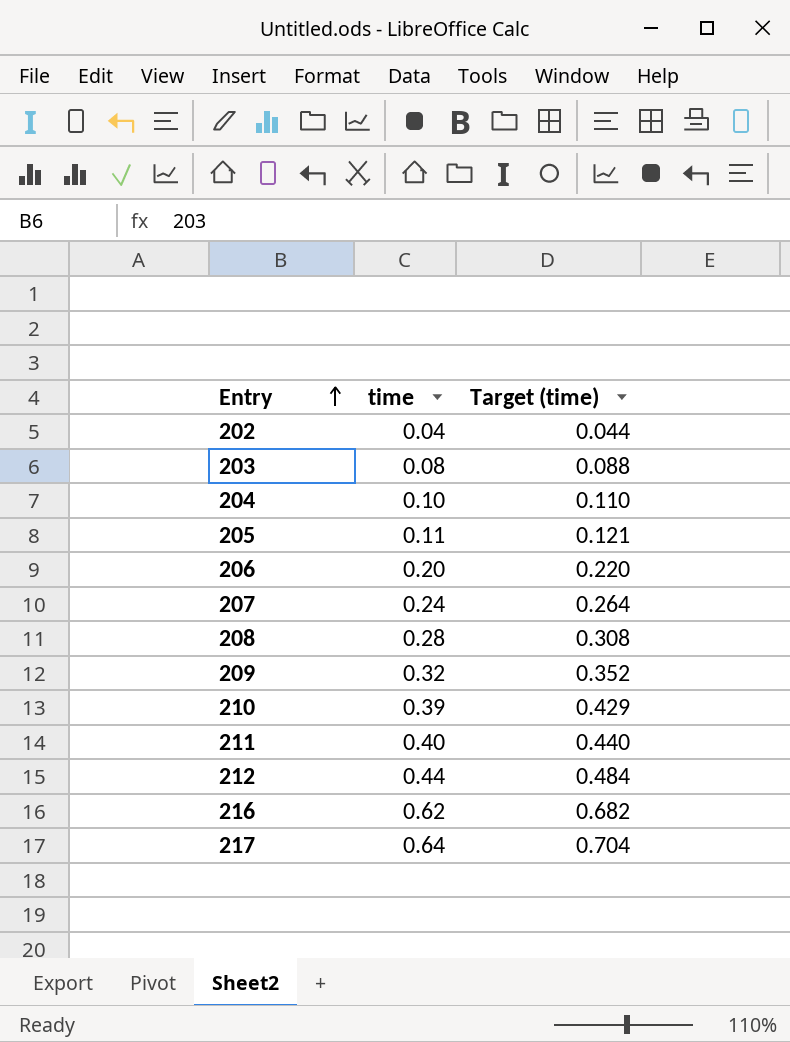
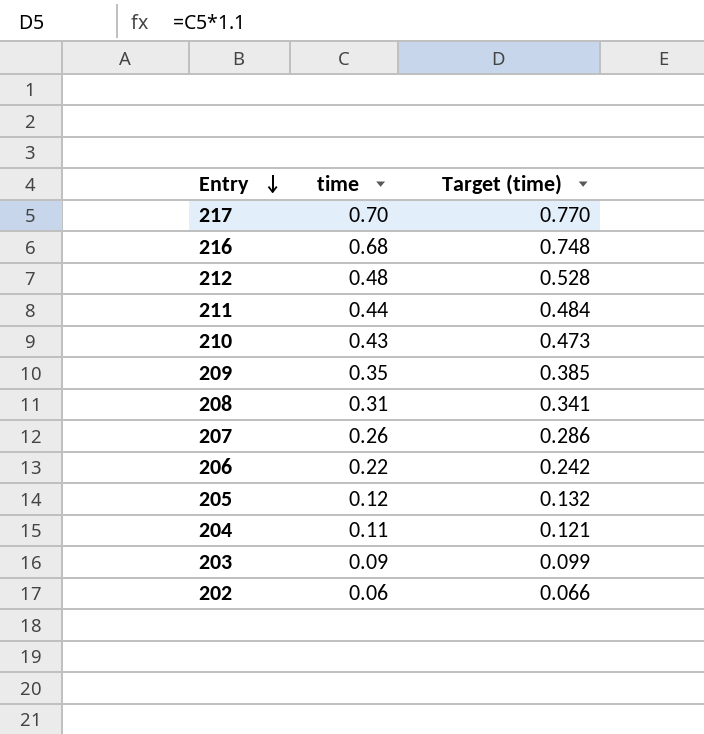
row order: Entry ascending -> Entry descending
217 | time: 0.64 -> 0.70
217 | Target (time): 0.704 -> 0.770
216 | time: 0.62 -> 0.68
216 | Target (time): 0.682 -> 0.748
212 | time: 0.44 -> 0.48
212 | Target (time): 0.484 -> 0.528
211 | time: 0.40 -> 0.44
211 | Target (time): 0.440 -> 0.484
210 | time: 0.39 -> 0.43
210 | Target (time): 0.429 -> 0.473
209 | time: 0.32 -> 0.35
209 | Target (time): 0.352 -> 0.385
208 | time: 0.28 -> 0.31
208 | Target (time): 0.308 -> 0.341
207 | time: 0.24 -> 0.26
207 | Target (time): 0.264 -> 0.286
206 | time: 0.20 -> 0.22
206 | Target (time): 0.220 -> 0.242
205 | time: 0.11 -> 0.12
205 | Target (time): 0.121 -> 0.132
204 | time: 0.10 -> 0.11
204 | Target (time): 0.110 -> 0.121
203 | time: 0.08 -> 0.09
203 | Target (time): 0.088 -> 0.099
202 | time: 0.04 -> 0.06
202 | Target (time): 0.044 -> 0.066

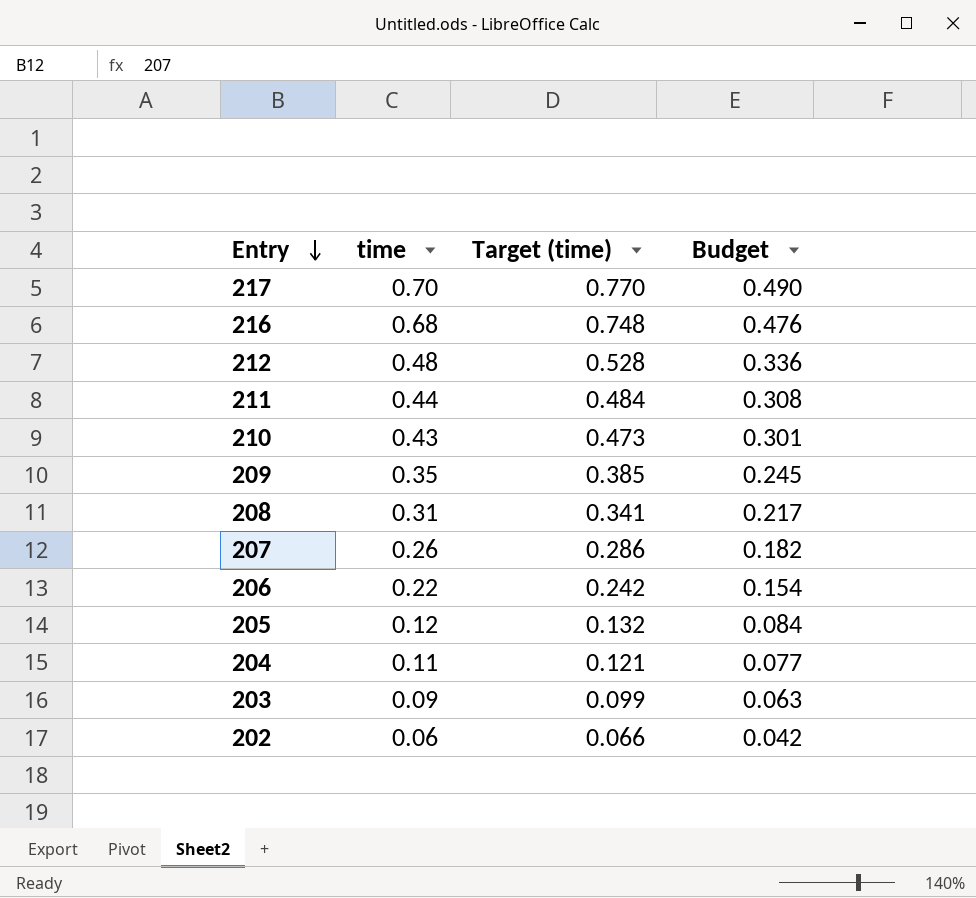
column Budget | formula: none -> [time] * 0.7

